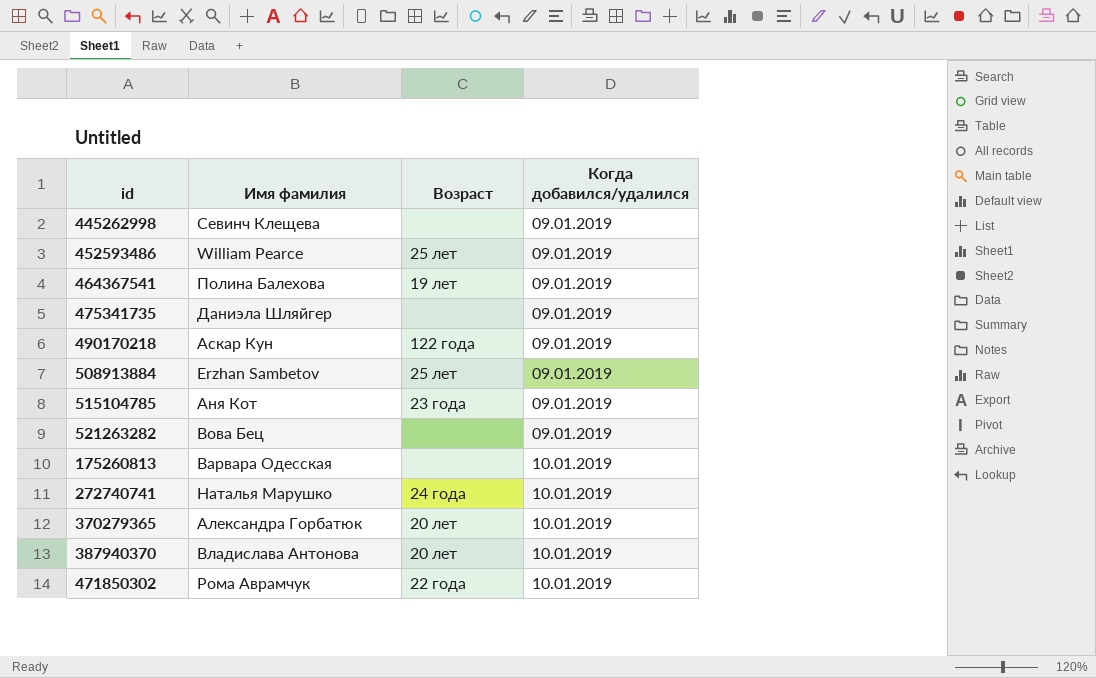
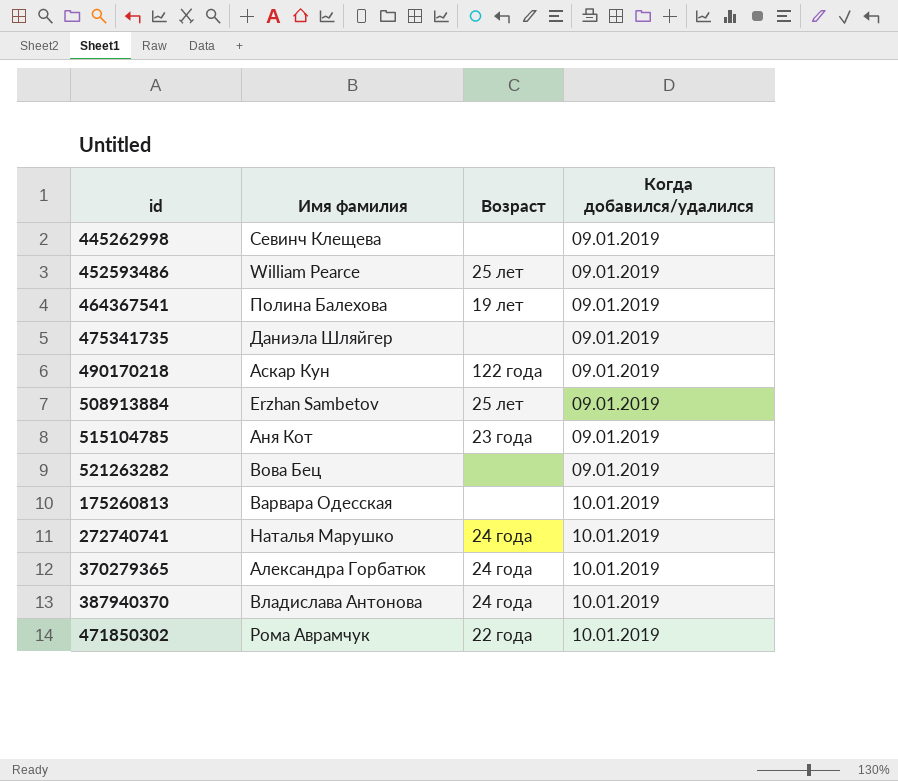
370279365 | Возраст: 20 лет -> 24 года
387940370 | Возраст: 20 лет -> 24 года

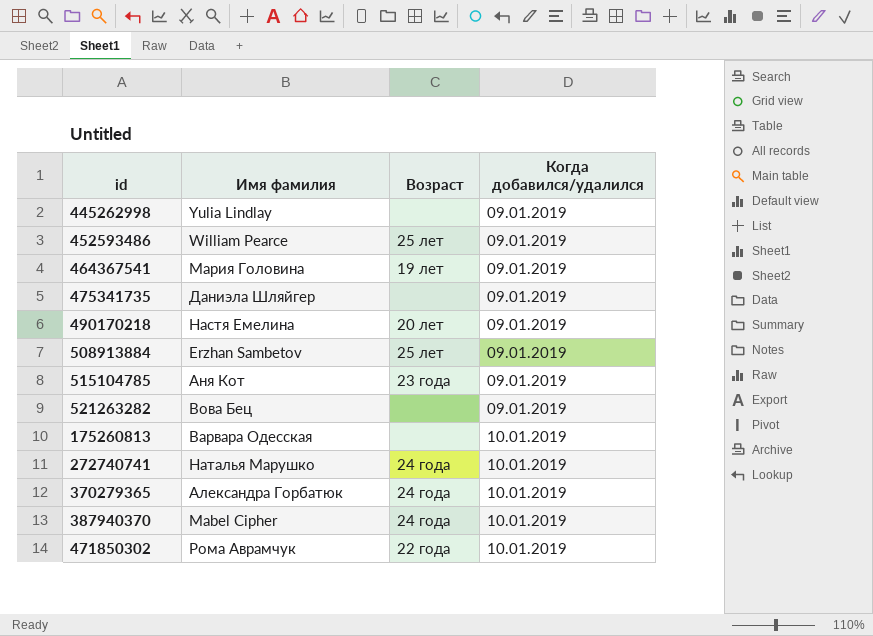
445262998 | Имя фамилия: Севинч Клещева -> Yulia Lindlay
464367541 | Имя фамилия: Полина Балехова -> Мария Головина
490170218 | Имя фамилия: Аскар Кун -> Настя Емелина
490170218 | Возраст: 122 года -> 20 лет
387940370 | Имя фамилия: Владислава Антонова -> Mabel Cipher

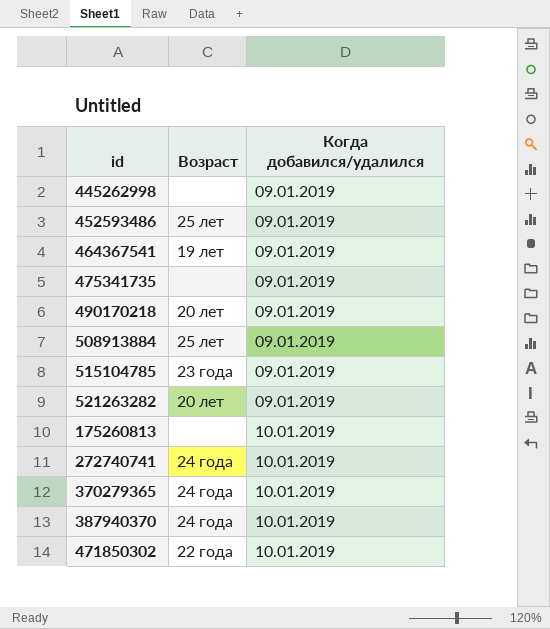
column Имя фамилия | position: 2 -> none
521263282 | Возраст: none -> 20 лет

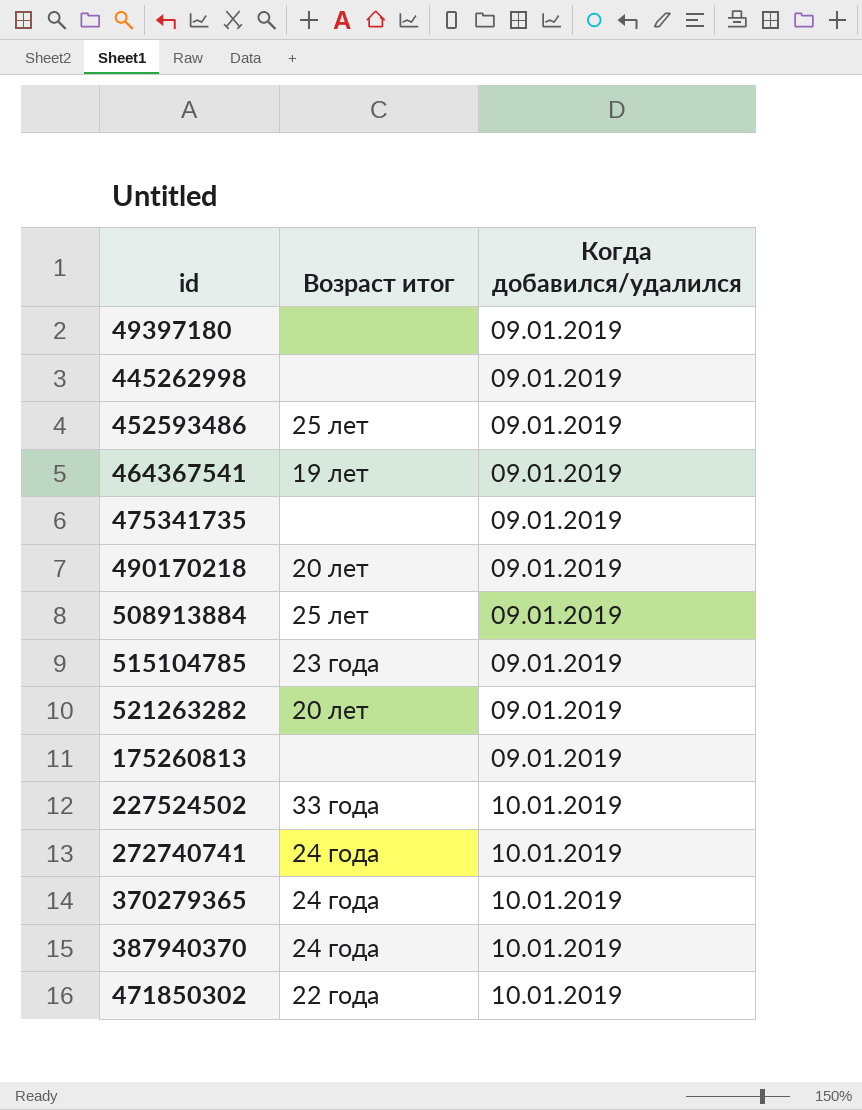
column name: Возраст -> Возраст итог
row 49397180: none -> none | 09.01.2019
175260813 | Когда добавился/удалился: 10.01.2019 -> 09.01.2019
row 227524502: none -> 33 года | 10.01.2019

